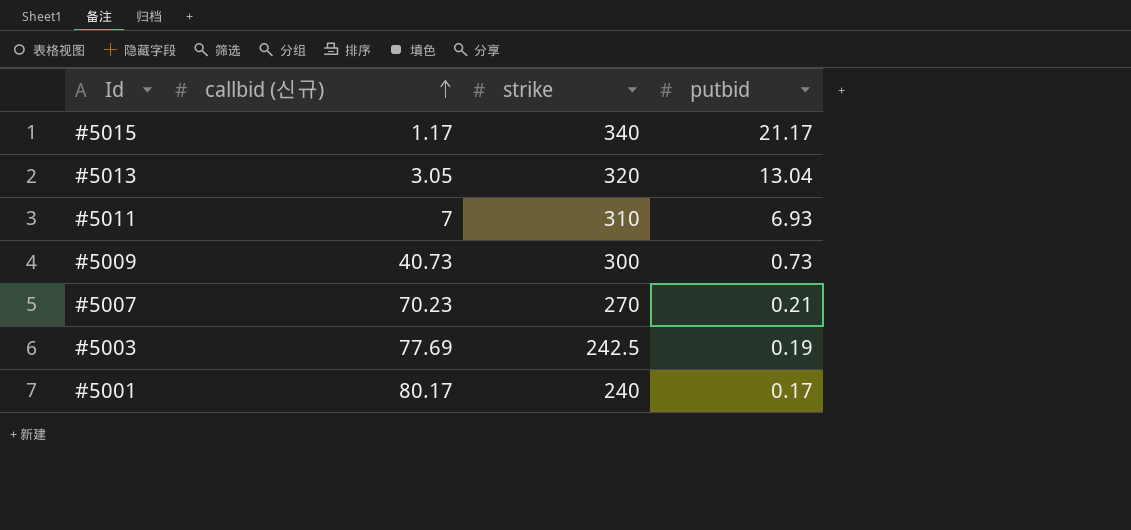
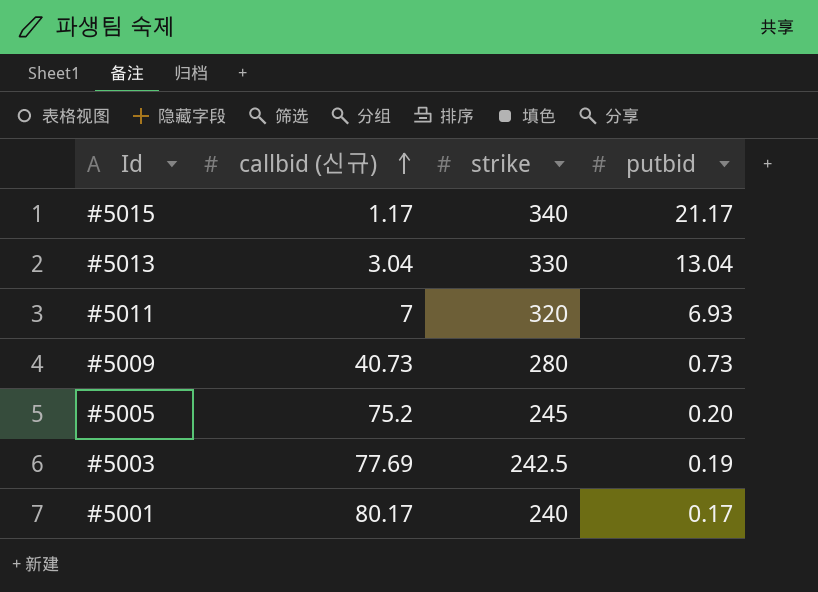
row #5007: 70.23 | 270 | 0.21 -> none
#5013 | callbid (신규): 3.05 -> 3.04
#5013 | strike: 320 -> 330
#5011 | strike: 310 -> 320
#5009 | strike: 300 -> 280
row #5005: none -> 75.2 | 245 | 0.20

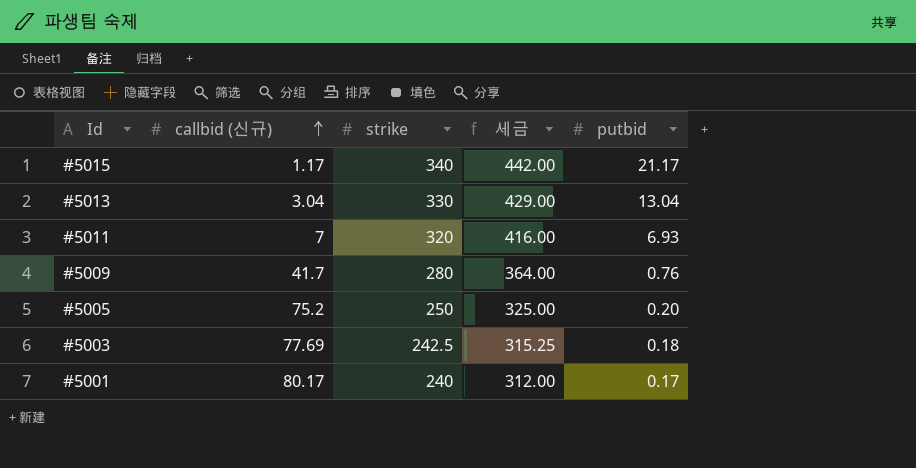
column 세금 | formula: none -> [strike] * 1.3
#5009 | callbid (신규): 40.73 -> 41.7
#5009 | putbid: 0.73 -> 0.76
#5005 | strike: 245 -> 250
#5003 | putbid: 0.19 -> 0.18

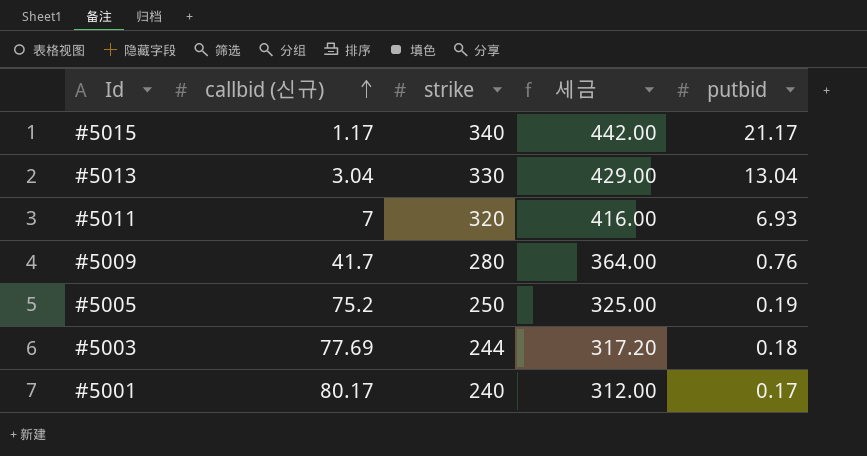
#5005 | putbid: 0.20 -> 0.19
#5003 | strike: 242.5 -> 244
#5003 | 세금: 315.25 -> 317.20

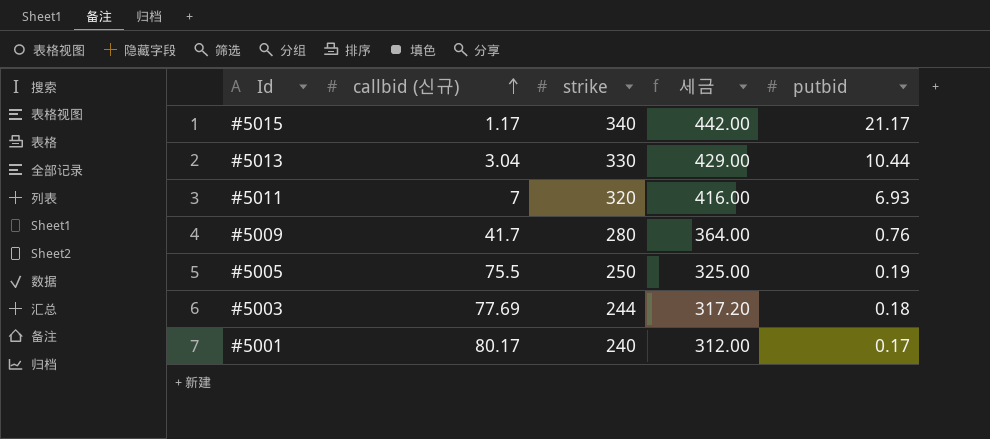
#5013 | putbid: 13.04 -> 10.44
#5005 | callbid (신규): 75.2 -> 75.5

